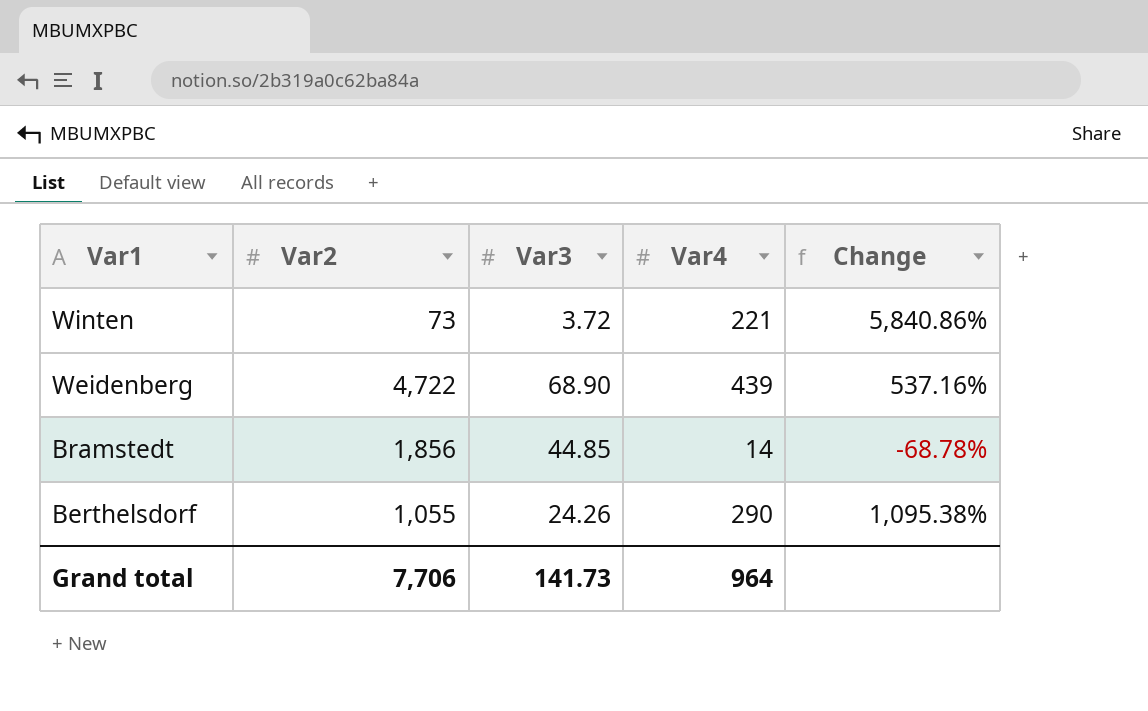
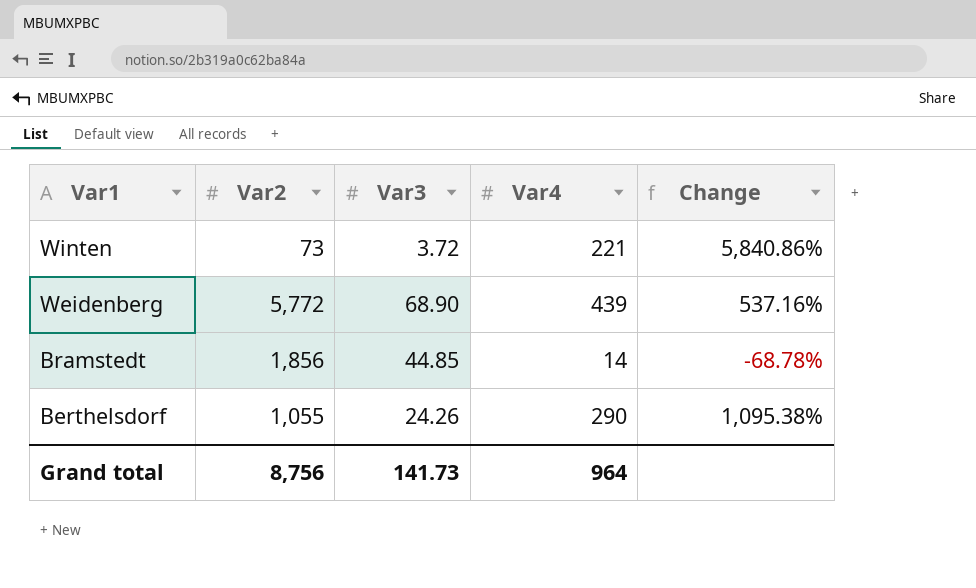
Weidenberg | Var2: 4,722 -> 5,772
Grand total | Var2: 7,706 -> 8,756

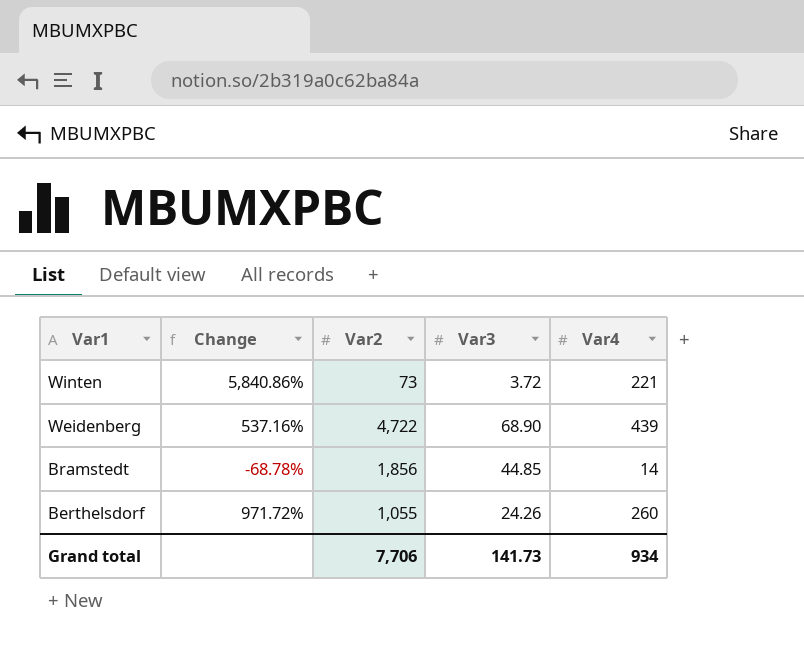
column Change | position: 5 -> 2
Weidenberg | Var2: 5,772 -> 4,722
Berthelsdorf | Change: 1,095.38% -> 971.72%
Berthelsdorf | Var4: 290 -> 260
Grand total | Var2: 8,756 -> 7,706
Grand total | Var4: 964 -> 934

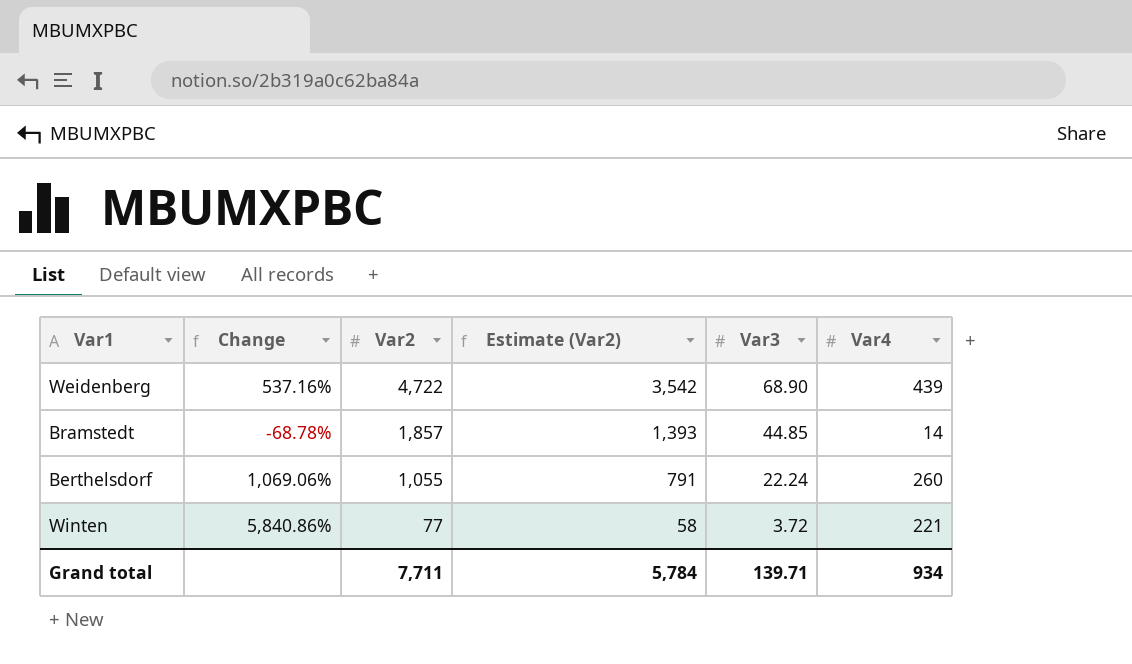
row order: Var1 descending -> Var2 descending
column Estimate (Var2) | formula: none -> [Var2] * 0.75
Bramstedt | Var2: 1,856 -> 1,857
Berthelsdorf | Change: 971.72% -> 1,069.06%
Berthelsdorf | Var3: 24.26 -> 22.24
Winten | Var2: 73 -> 77
Grand total | Var2: 7,706 -> 7,711
Grand total | Var3: 141.73 -> 139.71

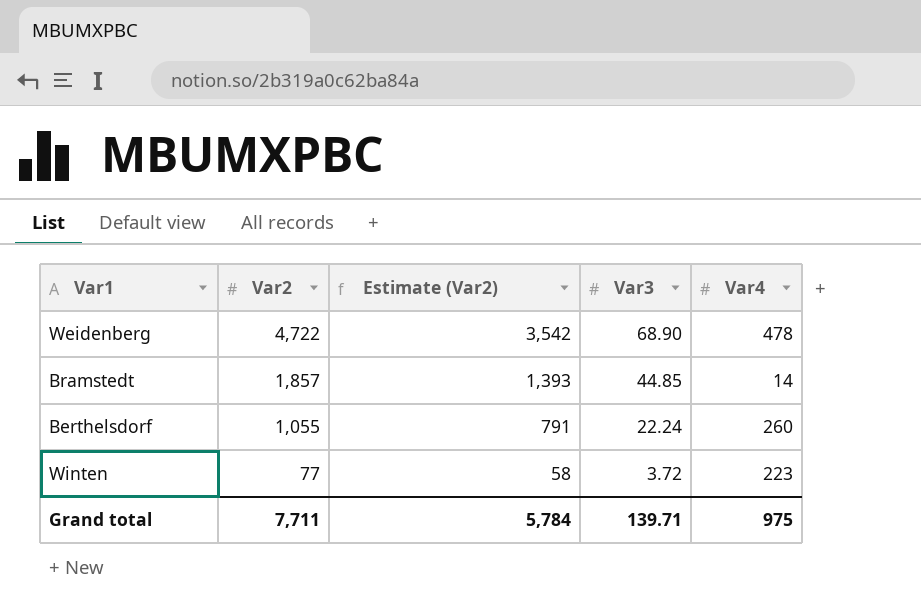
column Change | formula: ([Var4] - [Var3]) / [Var3] -> none
Weidenberg | Var4: 439 -> 478
Winten | Var4: 221 -> 223
Grand total | Var4: 934 -> 975

